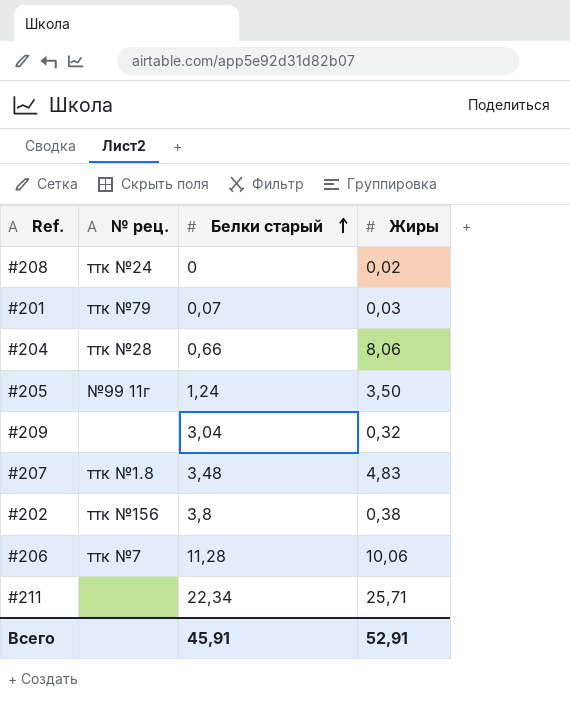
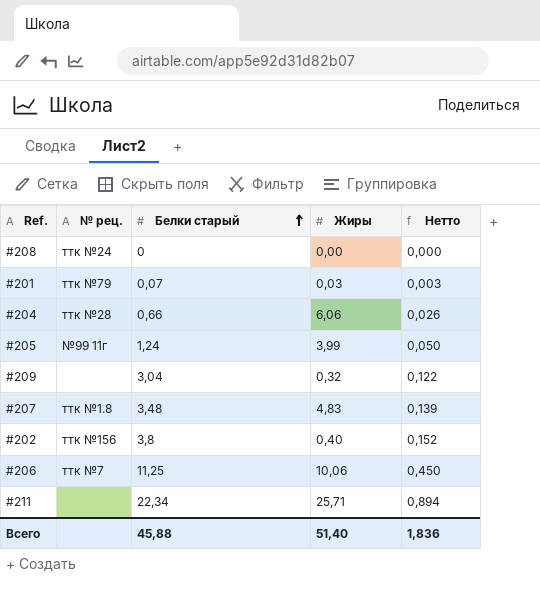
column Нетто | formula: none -> [Белки старый] * 0,04
#208 | Жиры: 0,02 -> 0,00
#204 | Жиры: 8,06 -> 6,06
#205 | Жиры: 3,50 -> 3,99
#202 | Жиры: 0,38 -> 0,40
#206 | Белки старый: 11,28 -> 11,25
Всего | Белки старый: 45,91 -> 45,88
Всего | Жиры: 52,91 -> 51,40

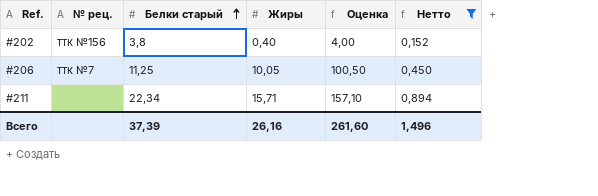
filter: none -> Нетто >= 0,152
column Оценка | formula: none -> [Жиры] * 10
#206 | Жиры: 10,06 -> 10,05
#211 | Жиры: 25,71 -> 15,71
Всего | Белки старый: 45,88 -> 37,39
Всего | Жиры: 51,40 -> 26,16
Всего | Нетто: 1,836 -> 1,496

